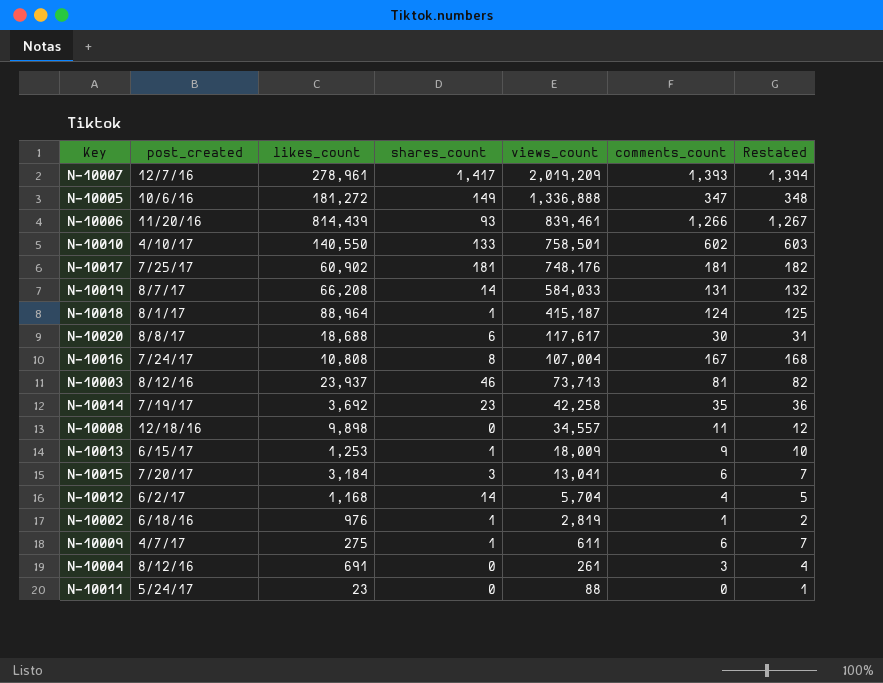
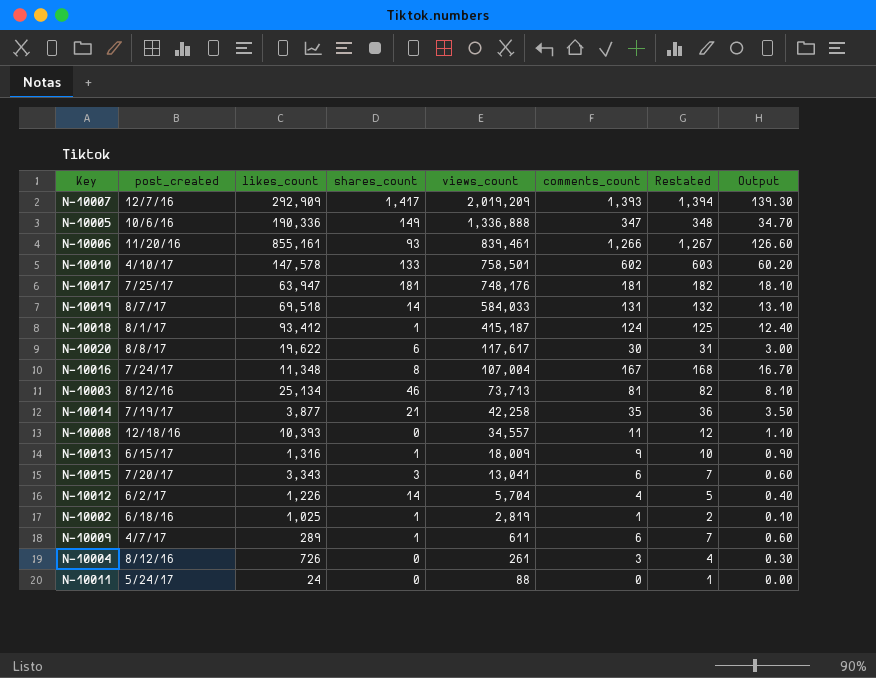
column Output | formula: none -> [comments_count] * 0.1
N-10007 | likes_count: 278,961 -> 292,909
N-10005 | likes_count: 181,272 -> 190,336
N-10006 | likes_count: 814,439 -> 855,161
N-10010 | likes_count: 140,550 -> 147,578
N-10017 | likes_count: 60,902 -> 63,947
N-10019 | likes_count: 66,208 -> 69,518
N-10018 | likes_count: 88,964 -> 93,412
N-10020 | likes_count: 18,688 -> 19,622
N-10016 | likes_count: 10,808 -> 11,348
N-10003 | likes_count: 23,937 -> 25,134
N-10014 | likes_count: 3,692 -> 3,877
N-10014 | shares_count: 23 -> 21
N-10008 | likes_count: 9,898 -> 10,393
N-10013 | likes_count: 1,253 -> 1,316
N-10015 | likes_count: 3,184 -> 3,343
N-10012 | likes_count: 1,168 -> 1,226
N-10002 | likes_count: 976 -> 1,025
N-10009 | likes_count: 275 -> 289
N-10004 | likes_count: 691 -> 726
N-10011 | likes_count: 23 -> 24

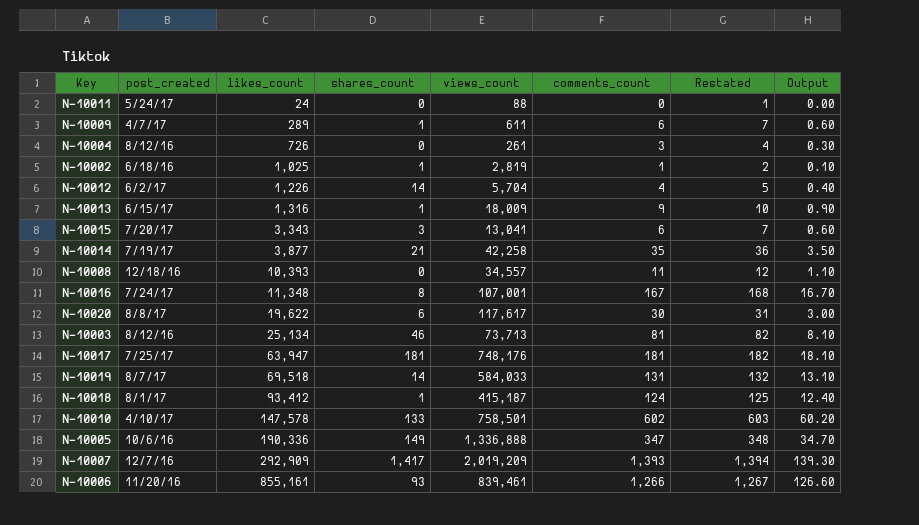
row order: views_count descending -> likes_count ascending
N-10016 | views_count: 107,004 -> 107,001

